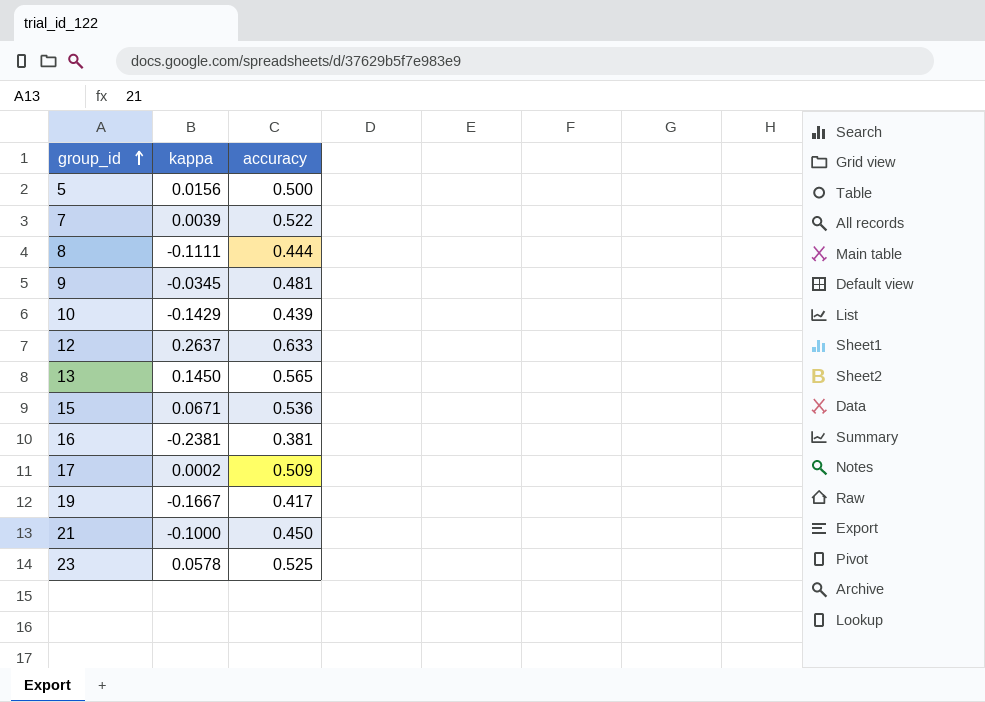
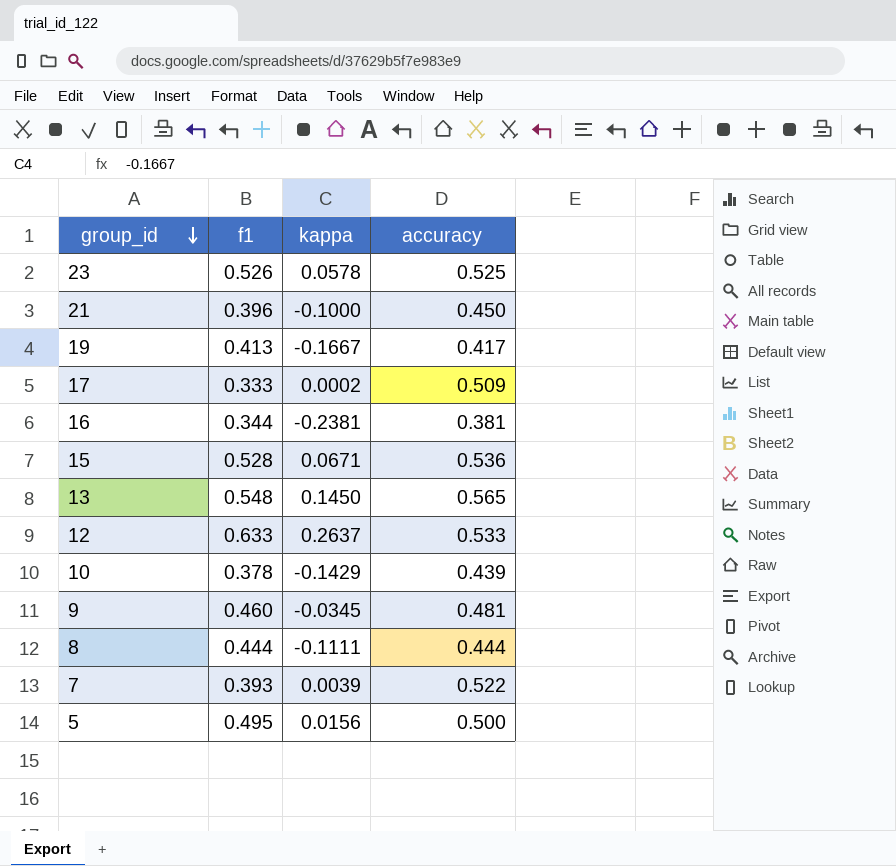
row order: group_id ascending -> group_id descending
column f1 | position: none -> 2
12 | accuracy: 0.633 -> 0.533

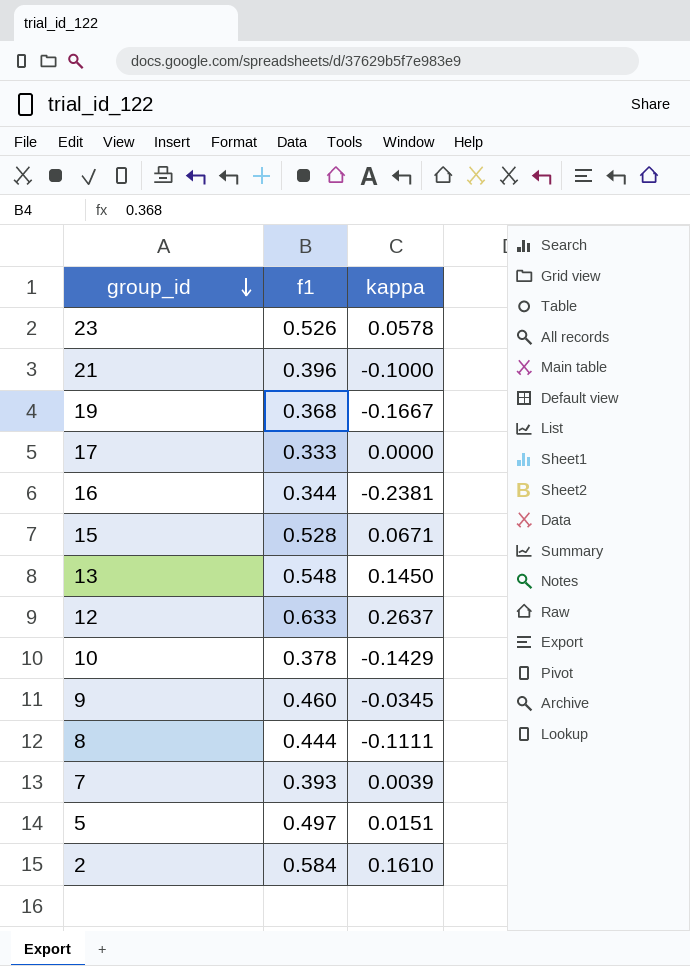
column accuracy | position: 4 -> none
19 | f1: 0.413 -> 0.368
17 | kappa: 0.0002 -> 0.0000
5 | f1: 0.495 -> 0.497
5 | kappa: 0.0156 -> 0.0151
row 2: none -> 0.584 | 0.1610

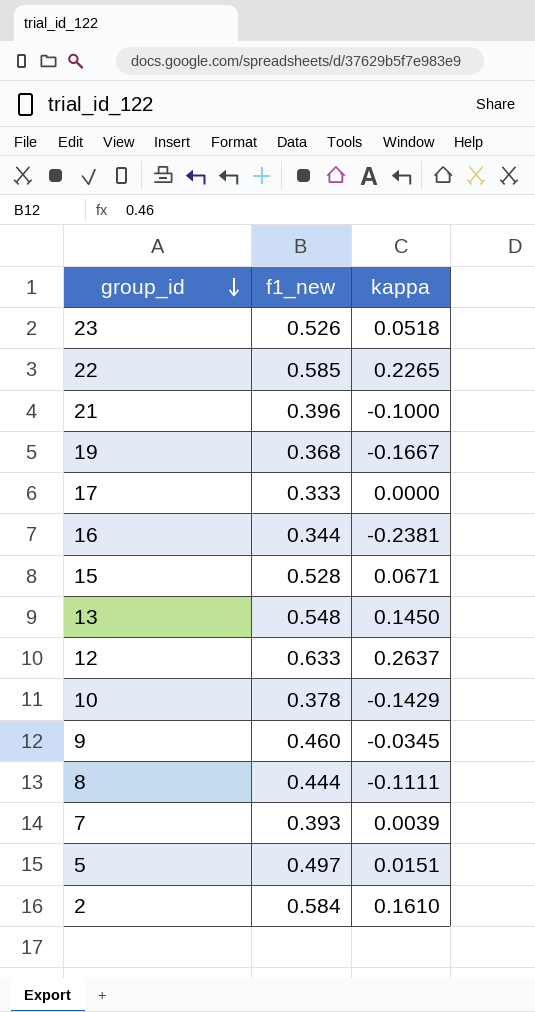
column name: f1 -> f1_new
23 | kappa: 0.0578 -> 0.0518
row 22: none -> 0.585 | 0.2265

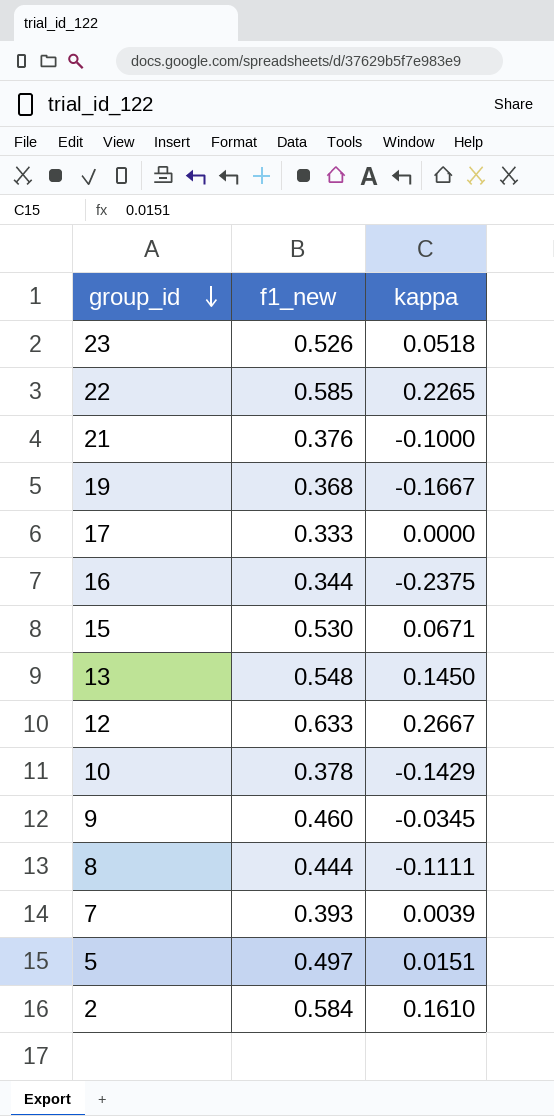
21 | f1_new: 0.396 -> 0.376
16 | kappa: -0.2381 -> -0.2375
15 | f1_new: 0.528 -> 0.530
12 | kappa: 0.2637 -> 0.2667

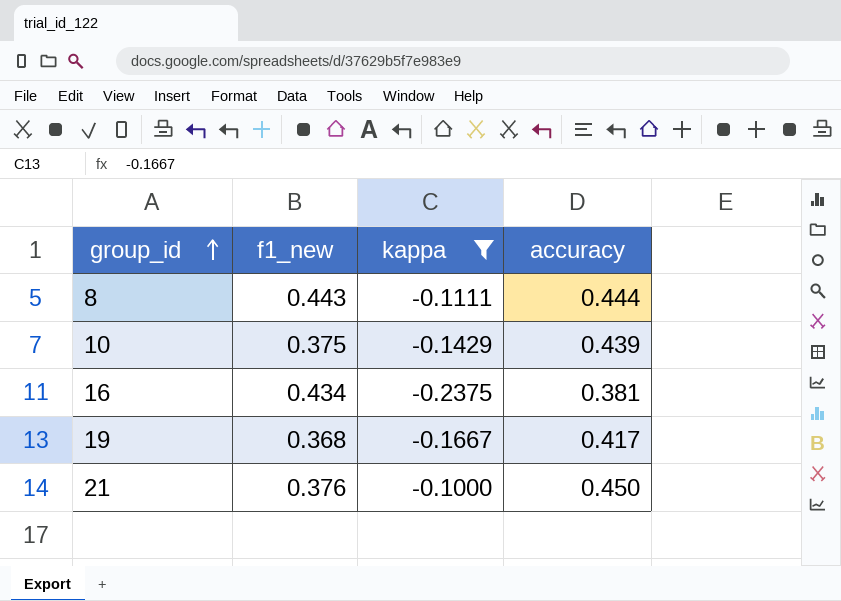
filter: none -> kappa <= -0.1000
row order: group_id descending -> group_id ascending
column accuracy | position: none -> 4
8 | f1_new: 0.444 -> 0.443
10 | f1_new: 0.378 -> 0.375
16 | f1_new: 0.344 -> 0.434

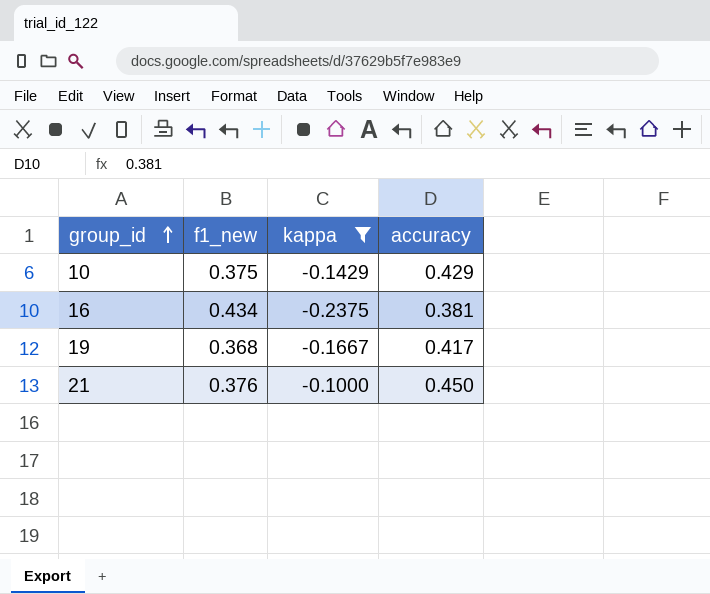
row 8: 0.443 | -0.1111 | 0.444 -> none
10 | accuracy: 0.439 -> 0.429

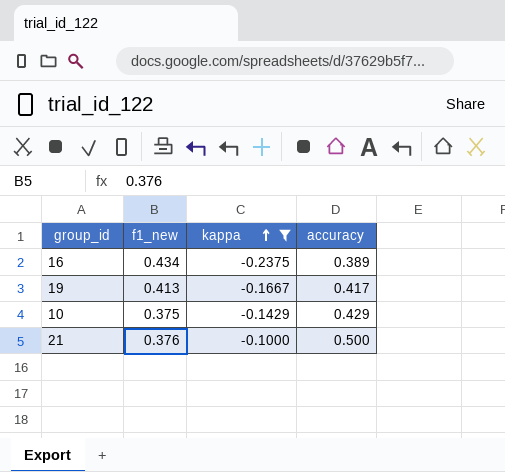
row order: group_id ascending -> kappa ascending
16 | accuracy: 0.381 -> 0.389
19 | f1_new: 0.368 -> 0.413
21 | accuracy: 0.450 -> 0.500

